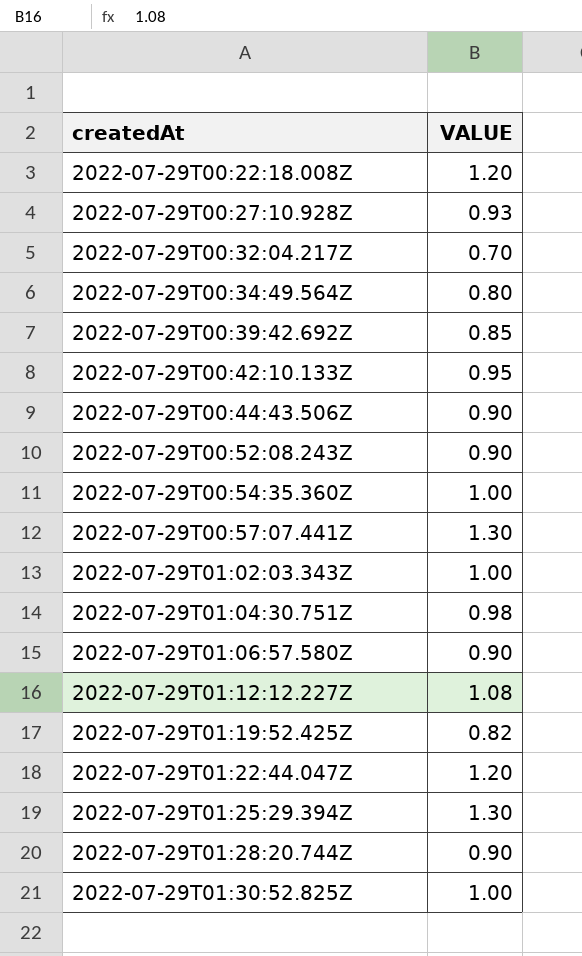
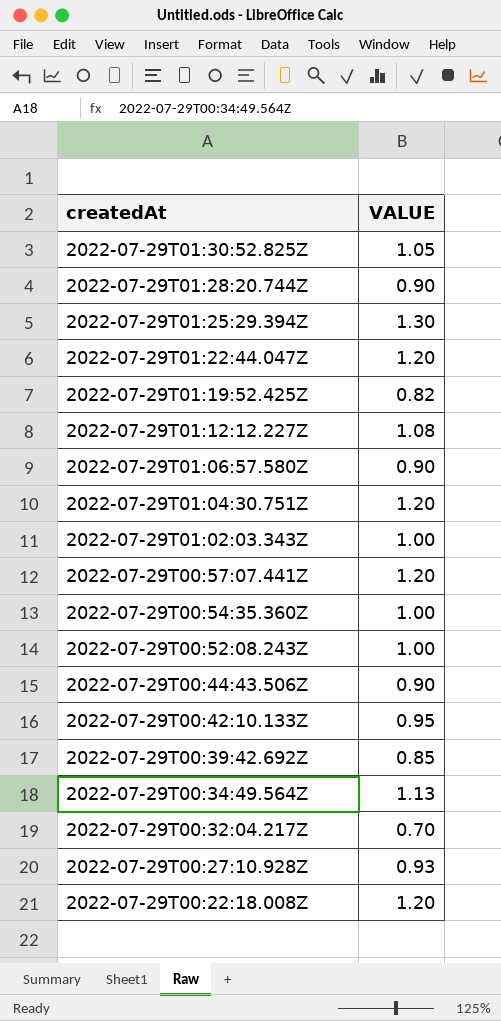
row order: createdAt ascending -> createdAt descending
2022-07-29T01:30:52.825Z | VALUE: 1.00 -> 1.05
2022-07-29T01:04:30.751Z | VALUE: 0.98 -> 1.20
2022-07-29T00:57:07.441Z | VALUE: 1.30 -> 1.20
2022-07-29T00:52:08.243Z | VALUE: 0.90 -> 1.00
2022-07-29T00:34:49.564Z | VALUE: 0.80 -> 1.13

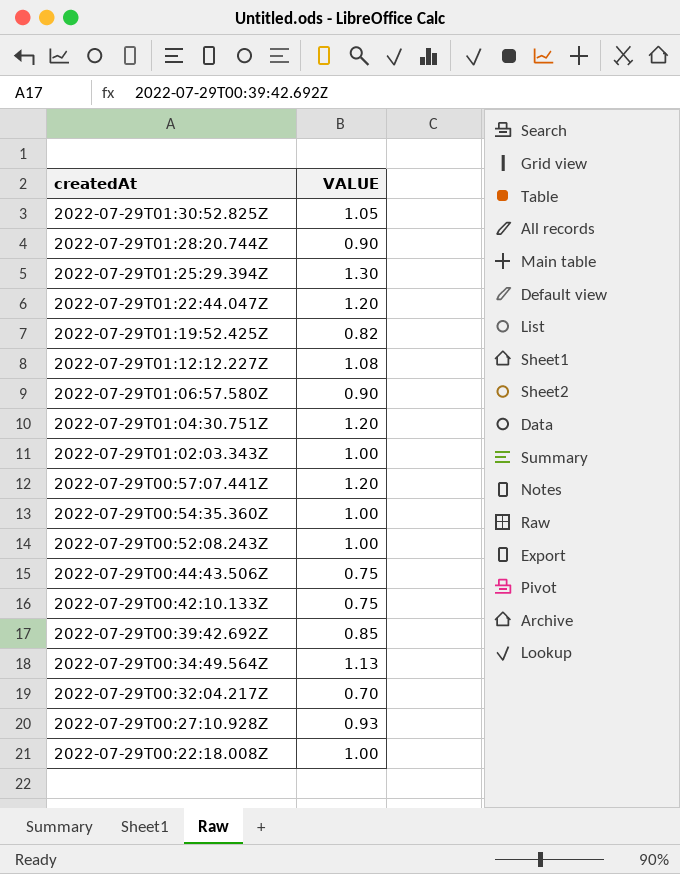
2022-07-29T00:44:43.506Z | VALUE: 0.90 -> 0.75
2022-07-29T00:42:10.133Z | VALUE: 0.95 -> 0.75
2022-07-29T00:22:18.008Z | VALUE: 1.20 -> 1.00

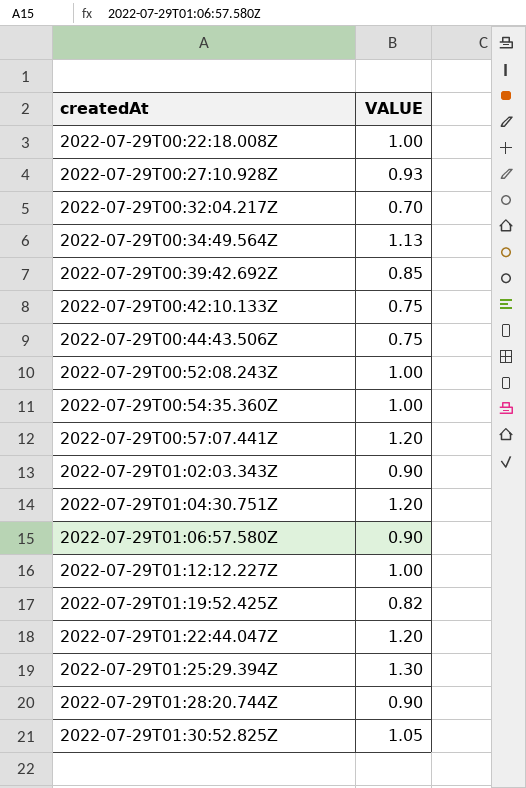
row order: createdAt descending -> createdAt ascending
2022-07-29T01:02:03.343Z | VALUE: 1.00 -> 0.90
2022-07-29T01:12:12.227Z | VALUE: 1.08 -> 1.00

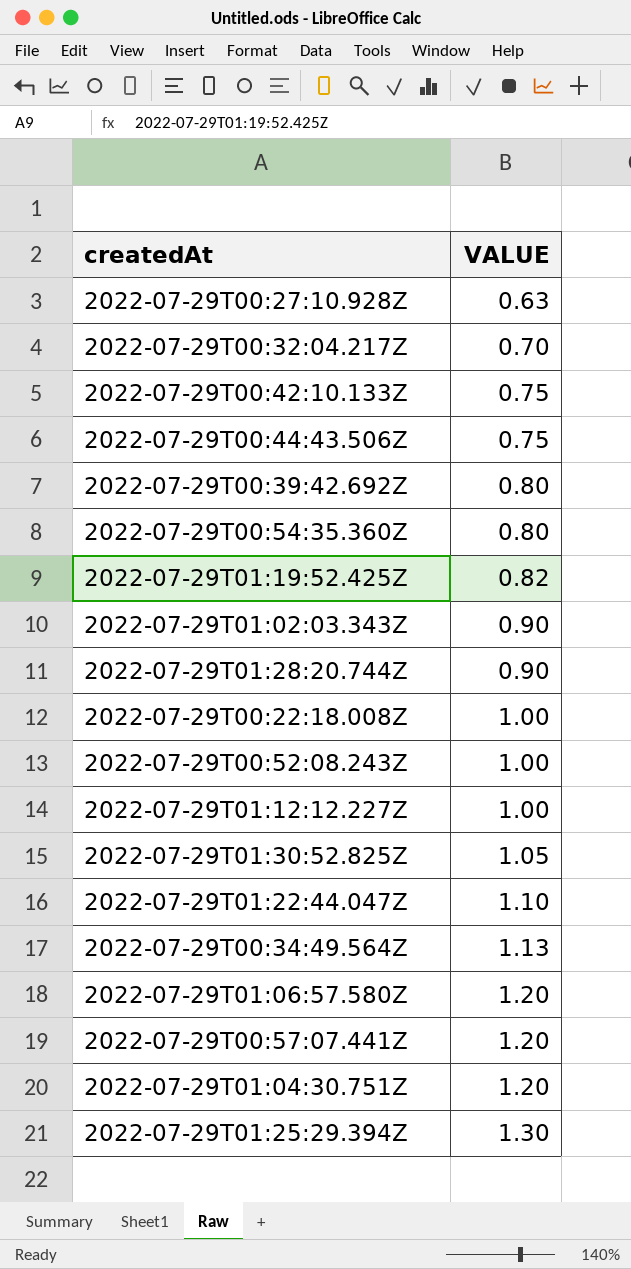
row order: createdAt ascending -> VALUE ascending
2022-07-29T00:27:10.928Z | VALUE: 0.93 -> 0.63
2022-07-29T00:39:42.692Z | VALUE: 0.85 -> 0.80
2022-07-29T00:54:35.360Z | VALUE: 1.00 -> 0.80
2022-07-29T01:22:44.047Z | VALUE: 1.20 -> 1.10
2022-07-29T01:06:57.580Z | VALUE: 0.90 -> 1.20

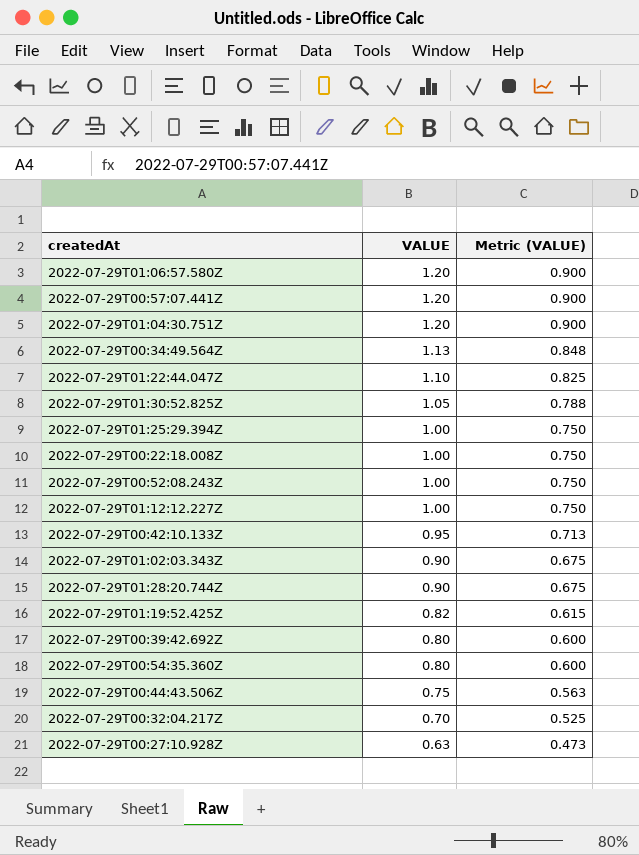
row order: VALUE ascending -> VALUE descending
column Metric (VALUE) | formula: none -> [VALUE] * 0.75
2022-07-29T01:25:29.394Z | VALUE: 1.30 -> 1.00
2022-07-29T00:42:10.133Z | VALUE: 0.75 -> 0.95

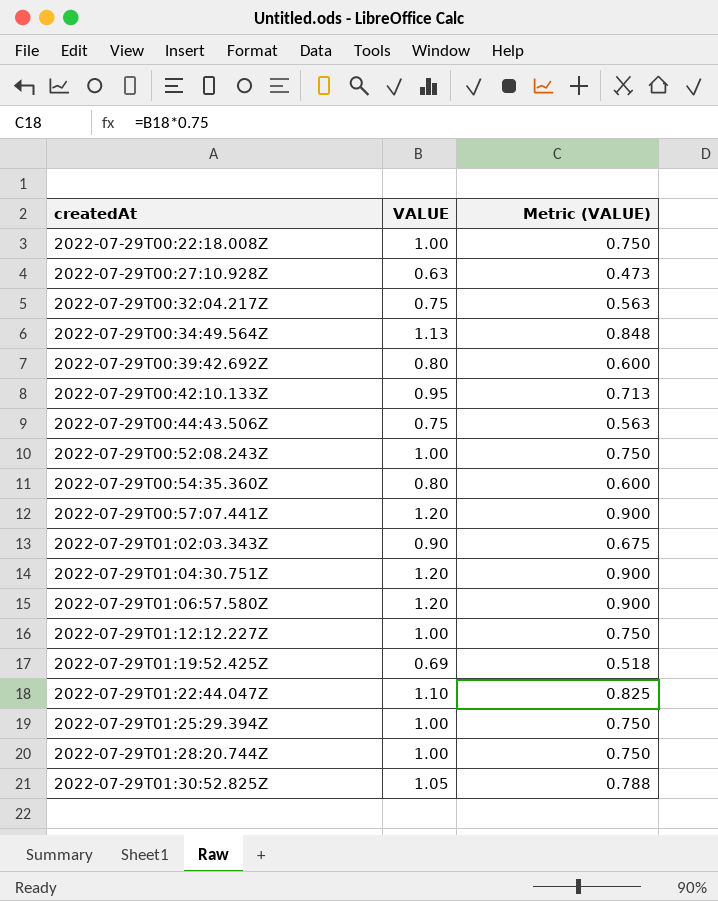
row order: VALUE descending -> createdAt ascending
2022-07-29T00:32:04.217Z | VALUE: 0.70 -> 0.75
2022-07-29T00:32:04.217Z | Metric (VALUE): 0.525 -> 0.563
2022-07-29T01:19:52.425Z | VALUE: 0.82 -> 0.69
2022-07-29T01:19:52.425Z | Metric (VALUE): 0.615 -> 0.518
2022-07-29T01:28:20.744Z | VALUE: 0.90 -> 1.00
2022-07-29T01:28:20.744Z | Metric (VALUE): 0.675 -> 0.750

